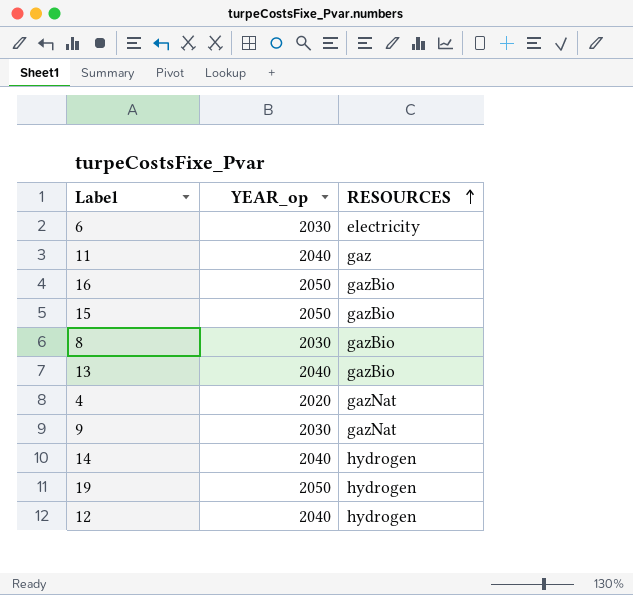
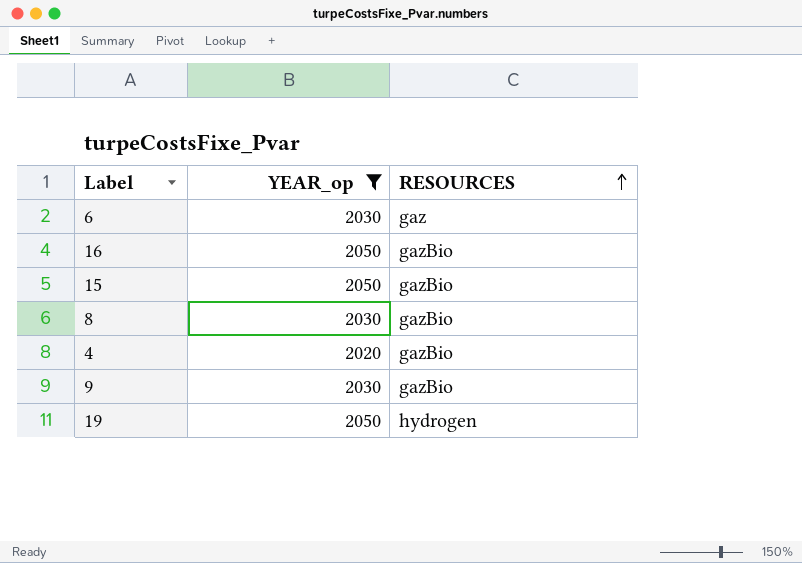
filter: none -> YEAR_op != 2040
6 | RESOURCES: electricity -> gaz
4 | RESOURCES: gazNat -> gazBio
9 | RESOURCES: gazNat -> gazBio

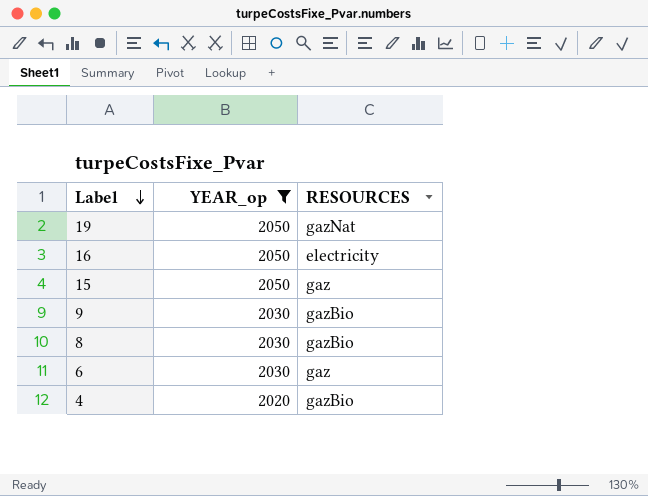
row order: RESOURCES ascending -> Label descending
19 | RESOURCES: hydrogen -> gazNat
16 | RESOURCES: gazBio -> electricity
15 | RESOURCES: gazBio -> gaz

